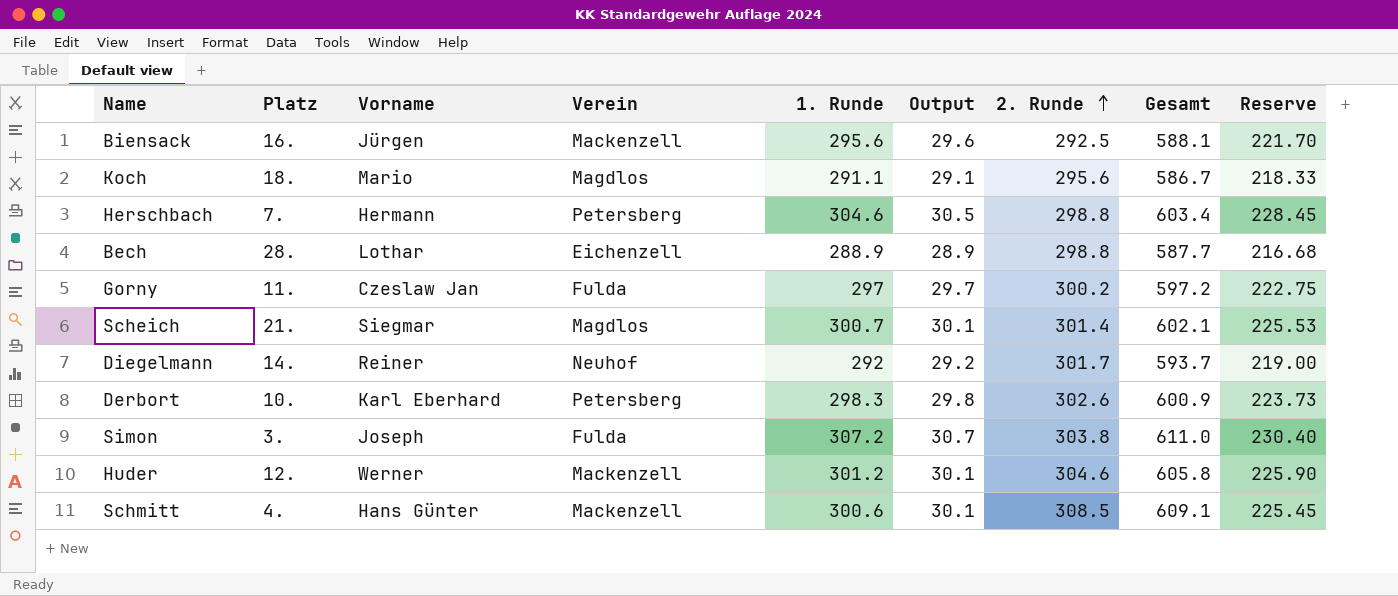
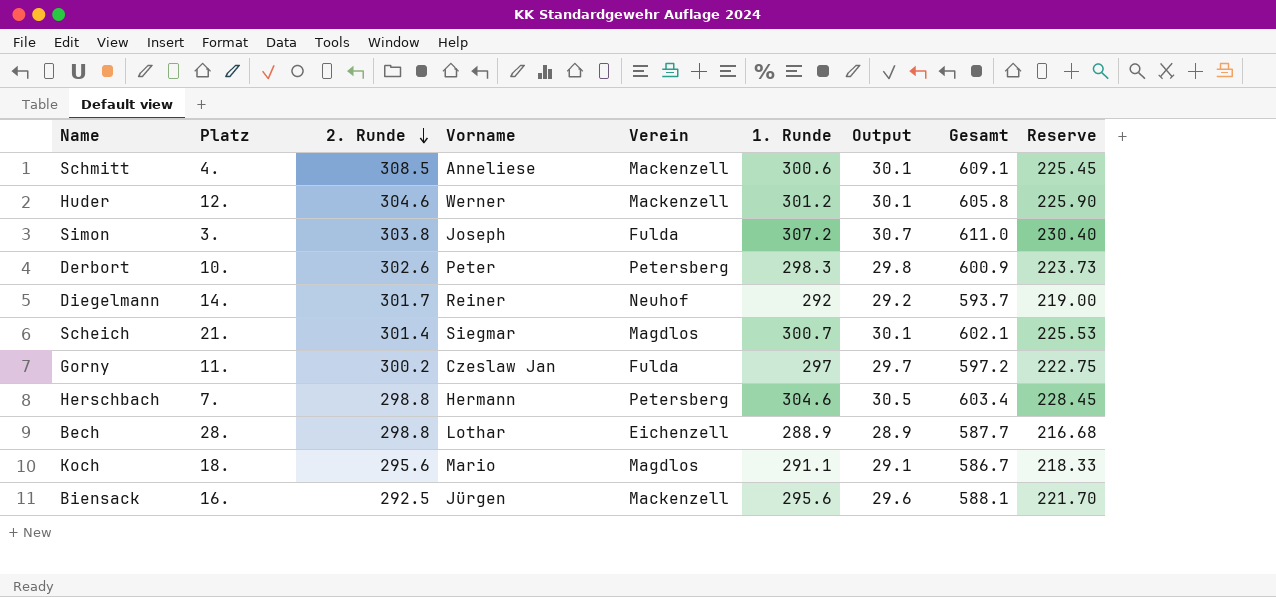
row order: 2. Runde ascending -> 2. Runde descending
column 2. Runde | position: 7 -> 3
Schmitt | Vorname: Hans Günter -> Anneliese
Derbort | Vorname: Karl Eberhard -> Peter

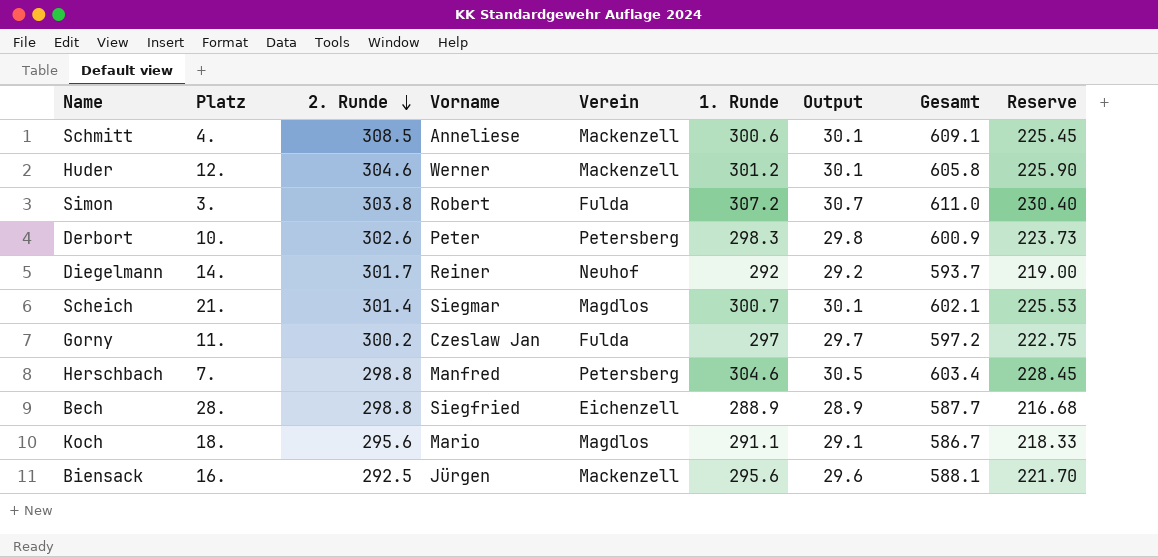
Simon | Vorname: Joseph -> Robert
Herschbach | Vorname: Hermann -> Manfred
Bech | Vorname: Lothar -> Siegfried

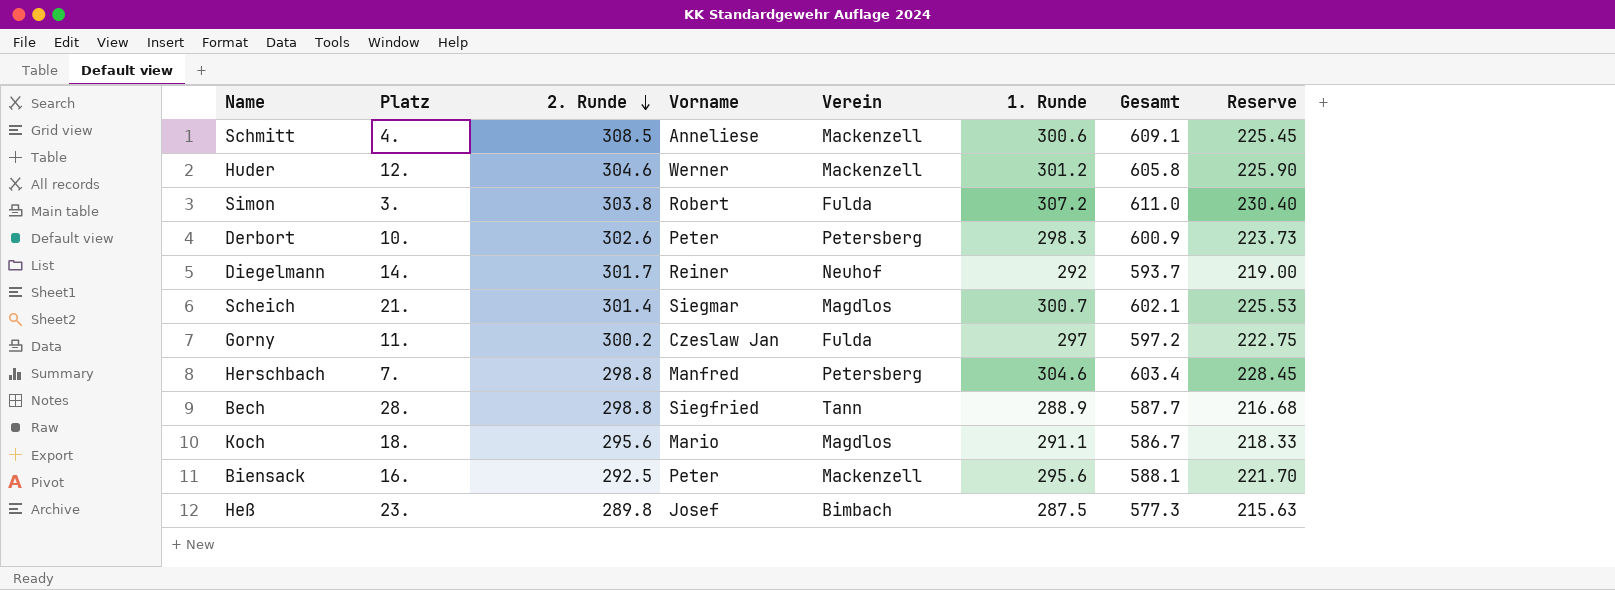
column Output | formula: [1. Runde] * 0.1 -> none
Bech | Verein: Eichenzell -> Tann
Biensack | Vorname: Jürgen -> Peter
row Heß: none -> 23. | 289.8 | Josef | Bimbach | 287.5 | 577.3 | 215.63

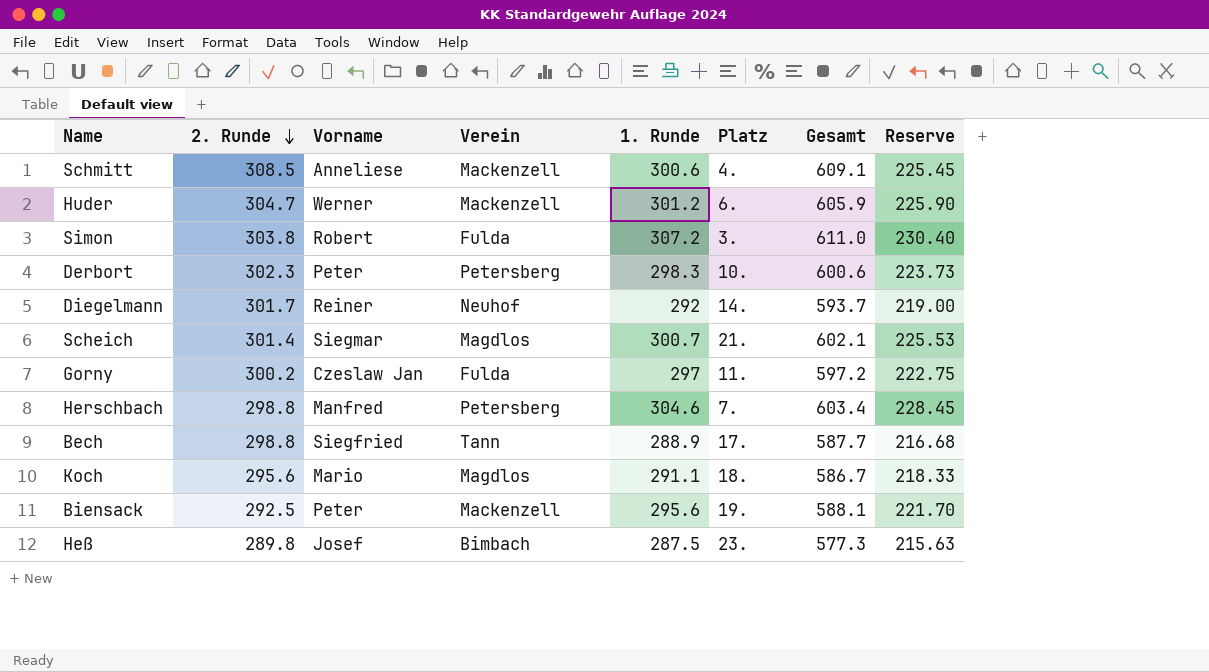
column Platz | position: 2 -> 6
Huder | 2. Runde: 304.6 -> 304.7
Huder | Platz: 12. -> 6.
Huder | Gesamt: 605.8 -> 605.9
Derbort | 2. Runde: 302.6 -> 302.3
Derbort | Gesamt: 600.9 -> 600.6
Bech | Platz: 28. -> 17.
Biensack | Platz: 16. -> 19.

